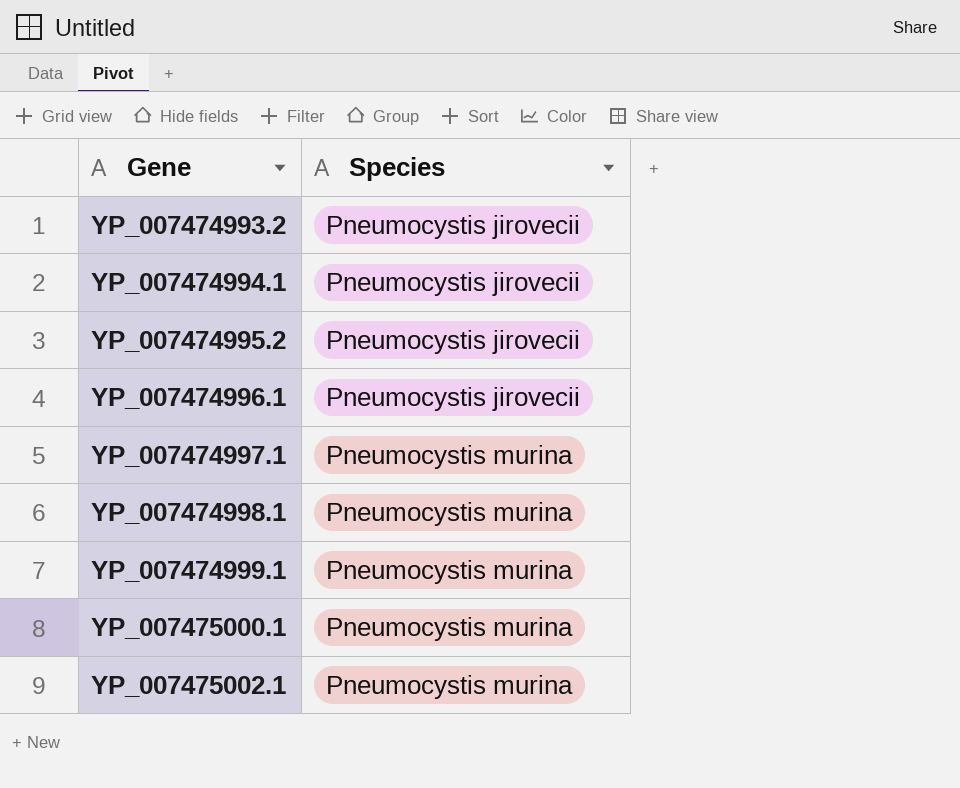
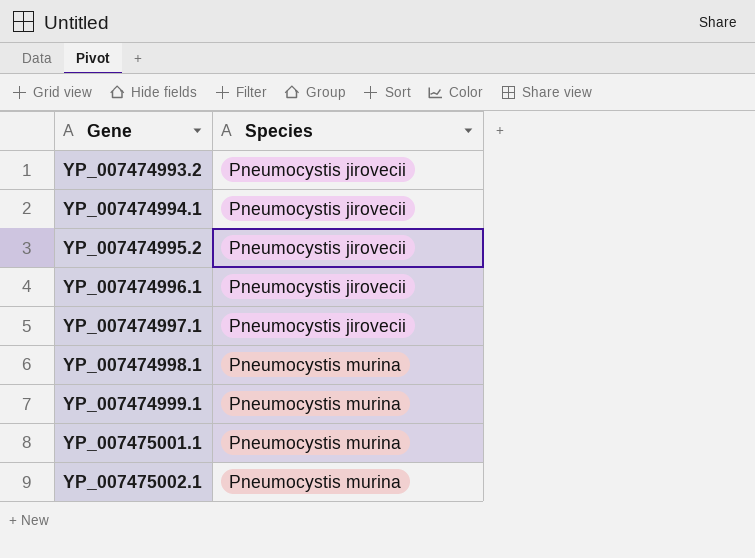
row YP_007475000.1: Pneumocystis murina -> none
YP_007474997.1 | Species: Pneumocystis murina -> Pneumocystis jirovecii
row YP_007475001.1: none -> Pneumocystis murina

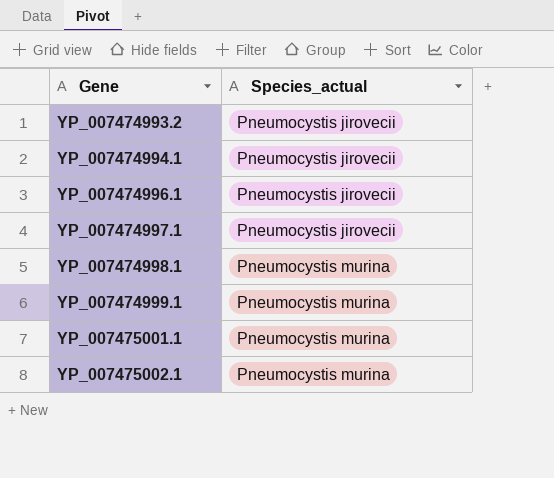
column name: Species -> Species_actual
row YP_007474995.2: Pneumocystis jirovecii -> none

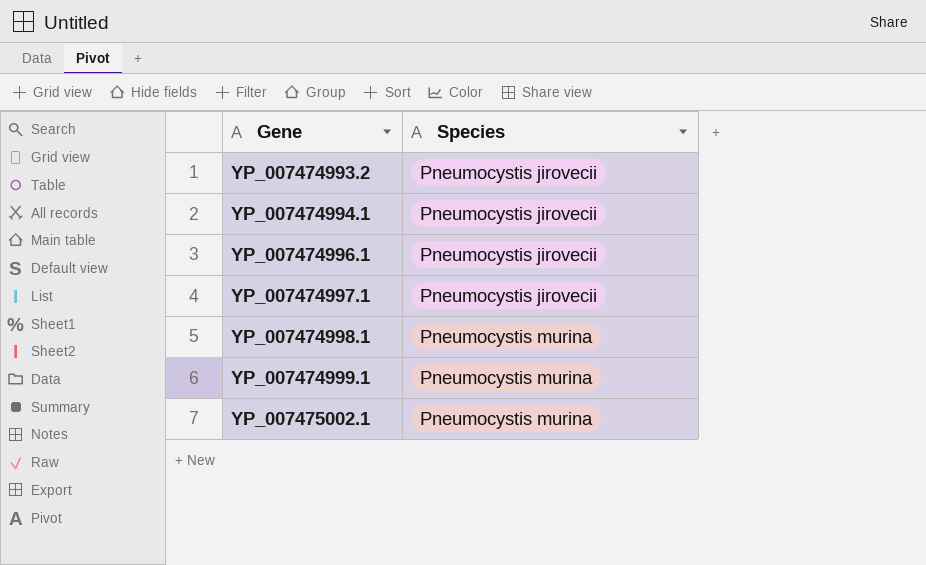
column name: Species_actual -> Species
row YP_007475001.1: Pneumocystis murina -> none

